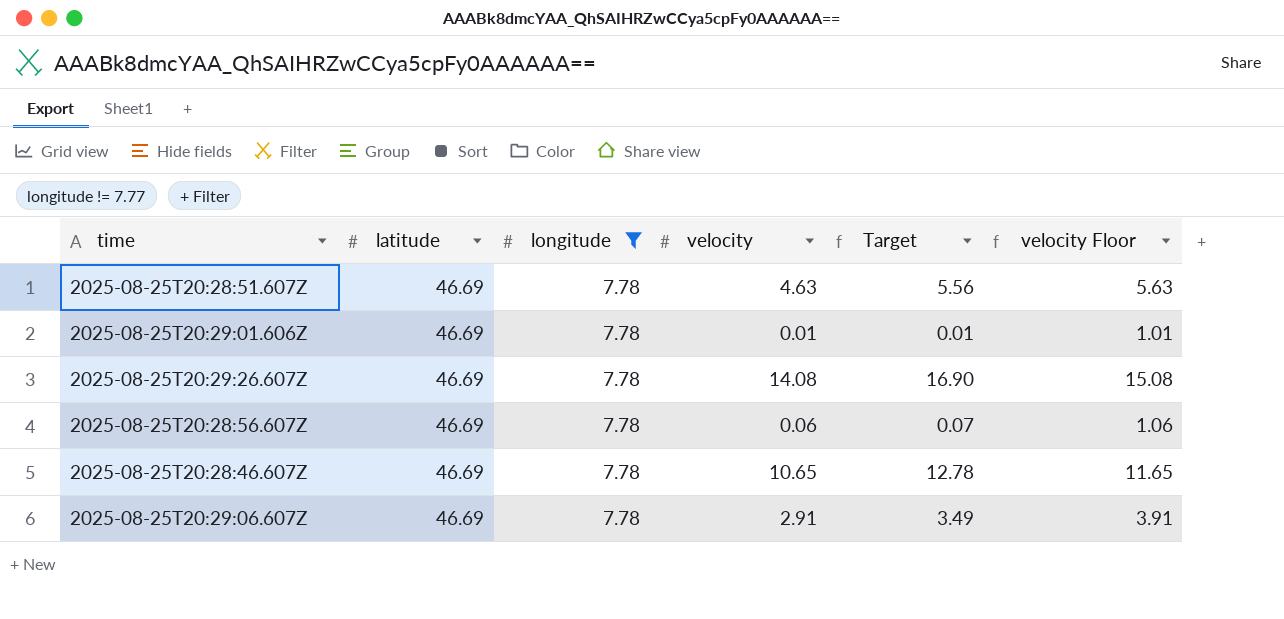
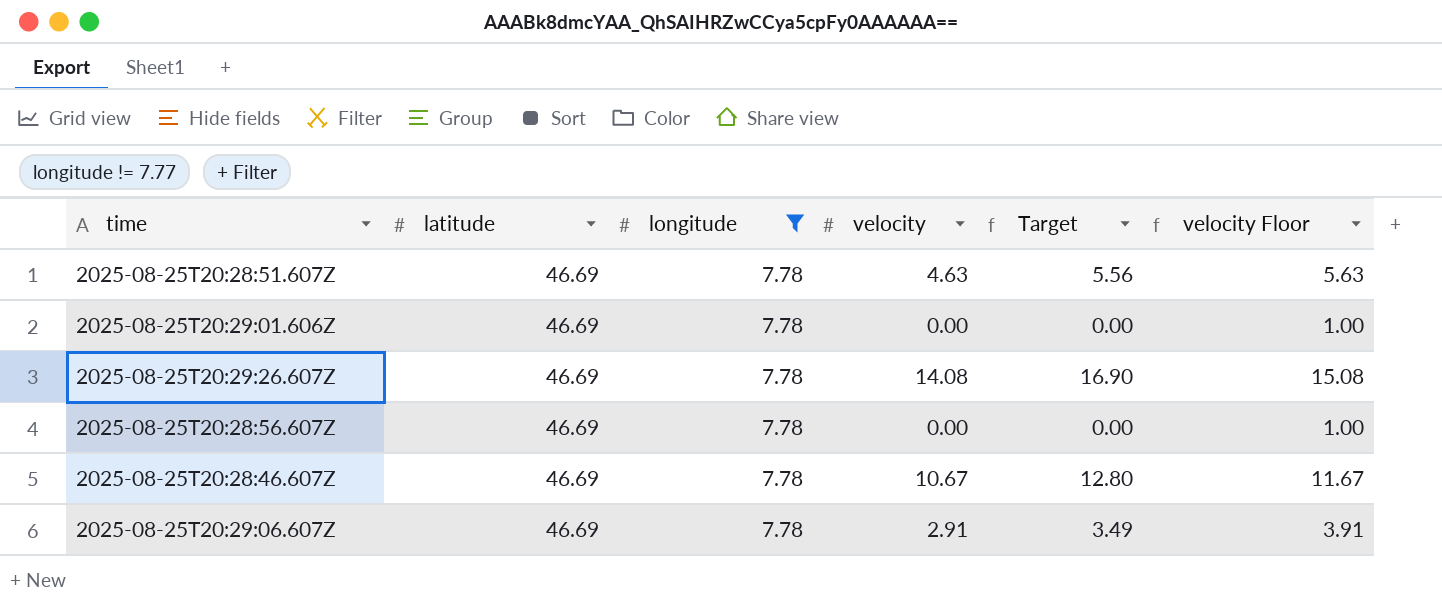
2025-08-25T20:29:01.606Z | velocity: 0.01 -> 0.00
2025-08-25T20:29:01.606Z | Target: 0.01 -> 0.00
2025-08-25T20:29:01.606Z | velocity Floor: 1.01 -> 1.00
2025-08-25T20:28:56.607Z | velocity: 0.06 -> 0.00
2025-08-25T20:28:56.607Z | Target: 0.07 -> 0.00
2025-08-25T20:28:56.607Z | velocity Floor: 1.06 -> 1.00
2025-08-25T20:28:46.607Z | velocity: 10.65 -> 10.67
2025-08-25T20:28:46.607Z | Target: 12.78 -> 12.80
2025-08-25T20:28:46.607Z | velocity Floor: 11.65 -> 11.67

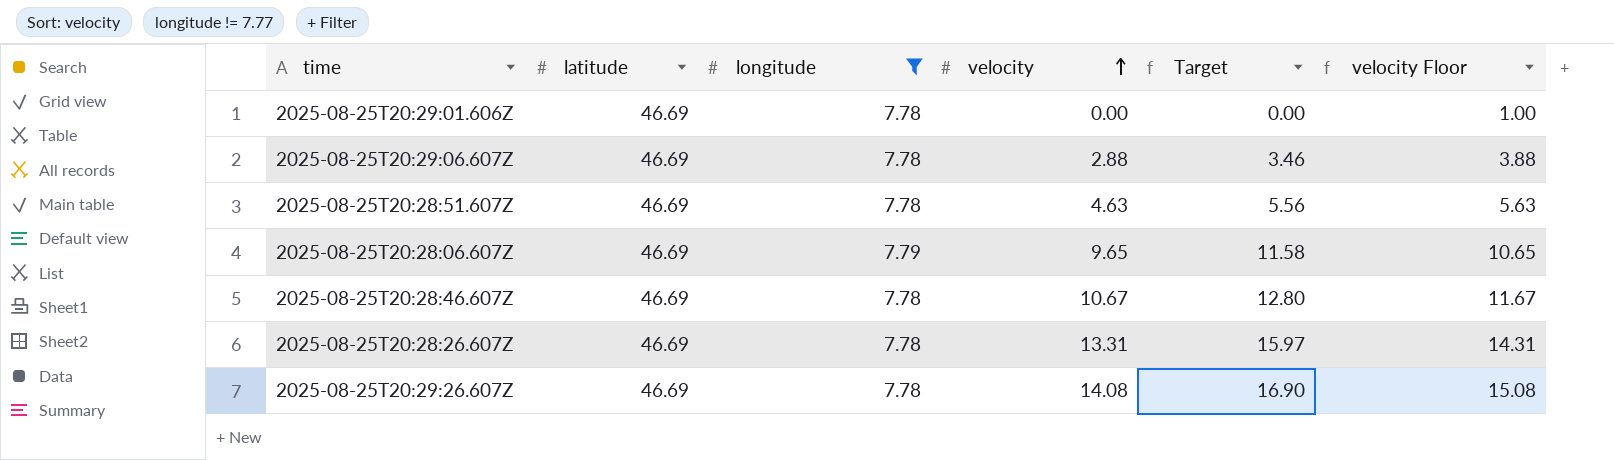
row order: none -> velocity ascending
row 2025-08-25T20:28:56.607Z: 46.69 | 7.78 | 0.00 | 0.00 | 1.00 -> none
2025-08-25T20:29:06.607Z | velocity: 2.91 -> 2.88
2025-08-25T20:29:06.607Z | Target: 3.49 -> 3.46
2025-08-25T20:29:06.607Z | velocity Floor: 3.91 -> 3.88
row 2025-08-25T20:28:06.607Z: none -> 46.69 | 7.79 | 9.65 | 11.58 | 10.65
row 2025-08-25T20:28:26.607Z: none -> 46.69 | 7.78 | 13.31 | 15.97 | 14.31

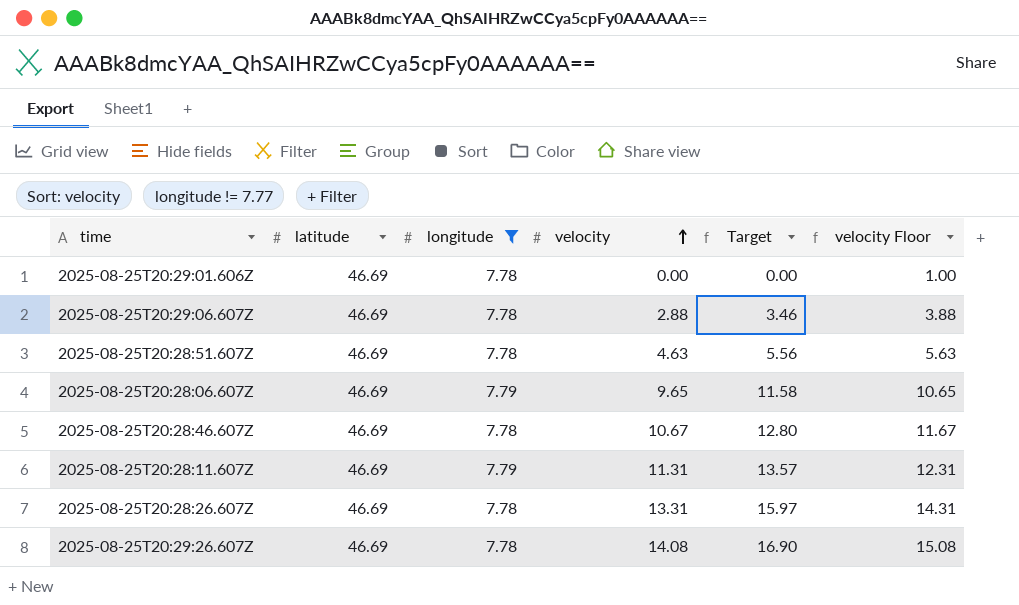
row 2025-08-25T20:28:11.607Z: none -> 46.69 | 7.79 | 11.31 | 13.57 | 12.31

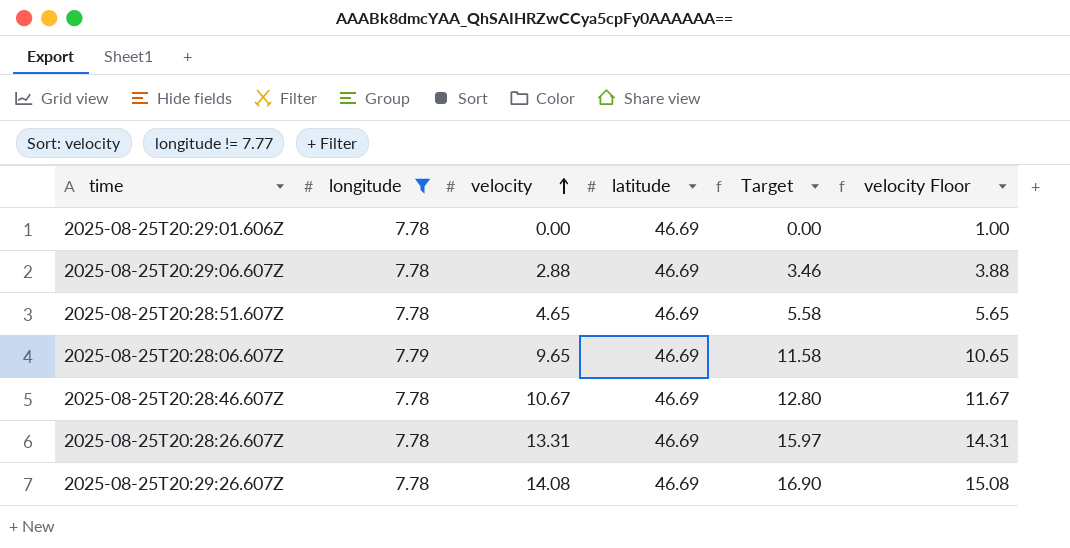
column latitude | position: 2 -> 4
row 2025-08-25T20:28:11.607Z: 46.69 | 7.79 | 11.31 | 13.57 | 12.31 -> none
2025-08-25T20:28:51.607Z | velocity: 4.63 -> 4.65
2025-08-25T20:28:51.607Z | Target: 5.56 -> 5.58
2025-08-25T20:28:51.607Z | velocity Floor: 5.63 -> 5.65

